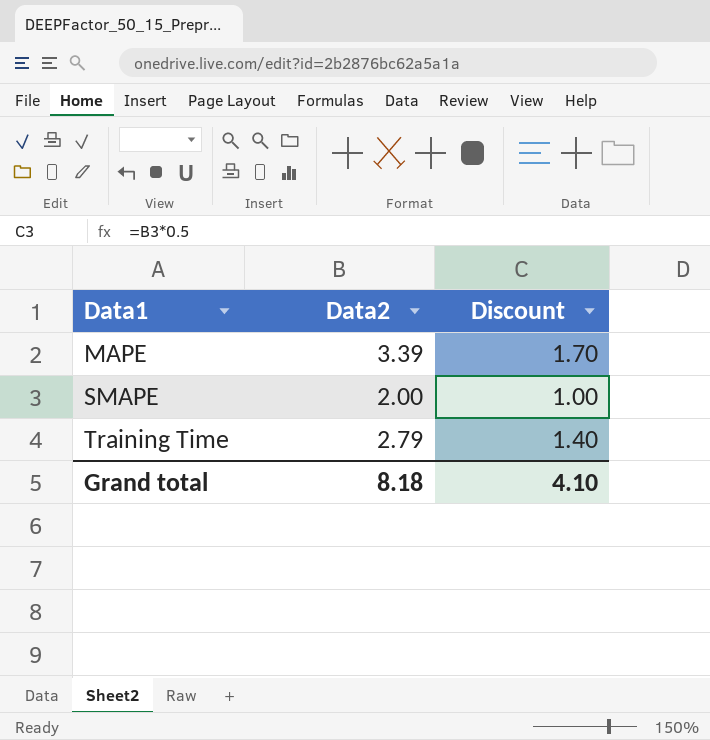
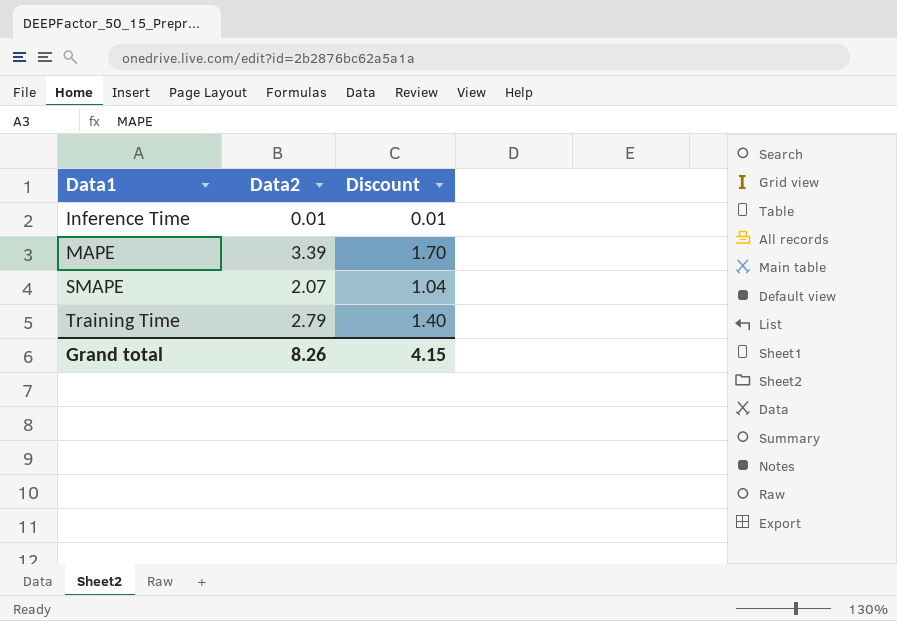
row Inference Time: none -> 0.01 | 0.01
SMAPE | Data2: 2.00 -> 2.07
SMAPE | Discount: 1.00 -> 1.04
Grand total | Data2: 8.18 -> 8.26
Grand total | Discount: 4.10 -> 4.15

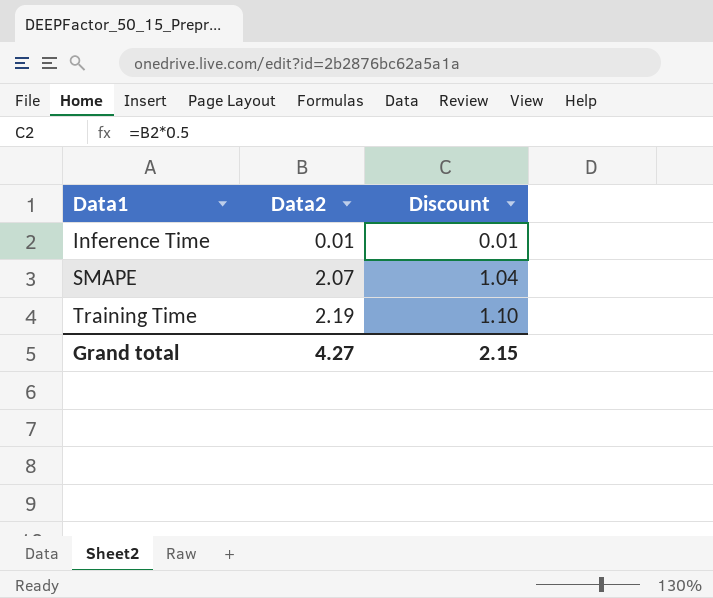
row MAPE: 3.39 | 1.70 -> none
Training Time | Data2: 2.79 -> 2.19
Training Time | Discount: 1.40 -> 1.10
Grand total | Data2: 8.26 -> 4.27
Grand total | Discount: 4.15 -> 2.15

